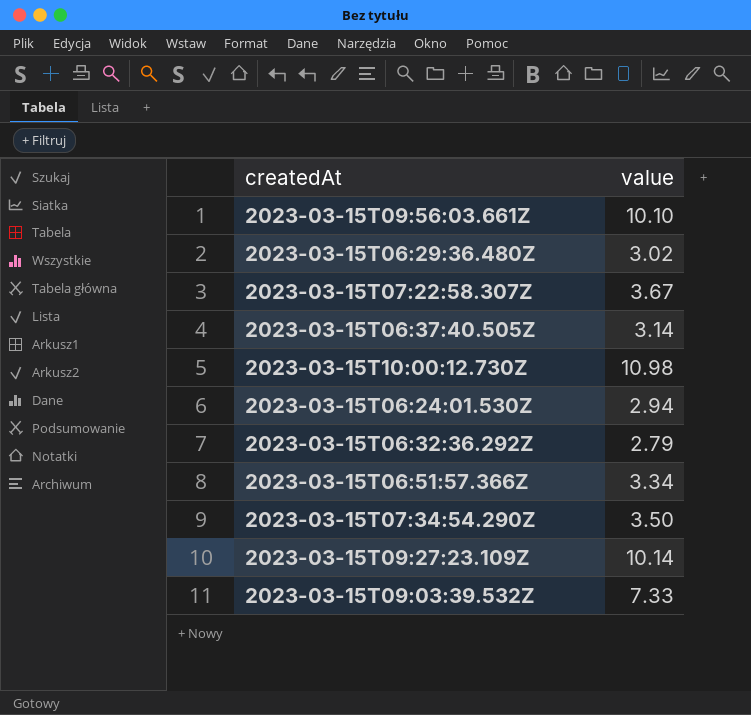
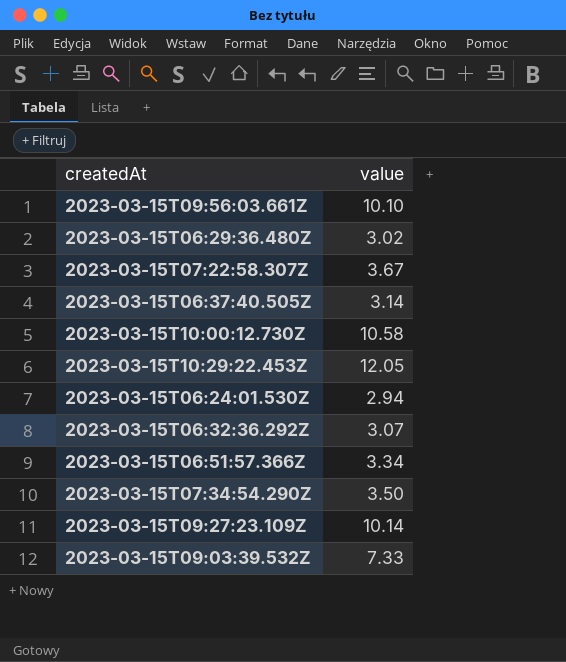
2023-03-15T10:00:12.730Z | value: 10.98 -> 10.58
row 2023-03-15T10:29:22.453Z: none -> 12.05
2023-03-15T06:32:36.292Z | value: 2.79 -> 3.07

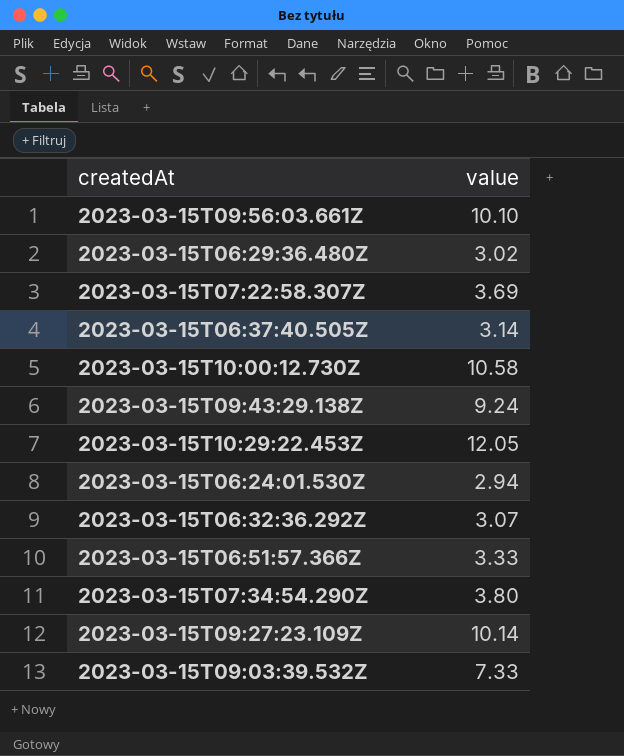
2023-03-15T07:22:58.307Z | value: 3.67 -> 3.69
row 2023-03-15T09:43:29.138Z: none -> 9.24
2023-03-15T06:51:57.366Z | value: 3.34 -> 3.33
2023-03-15T07:34:54.290Z | value: 3.50 -> 3.80

